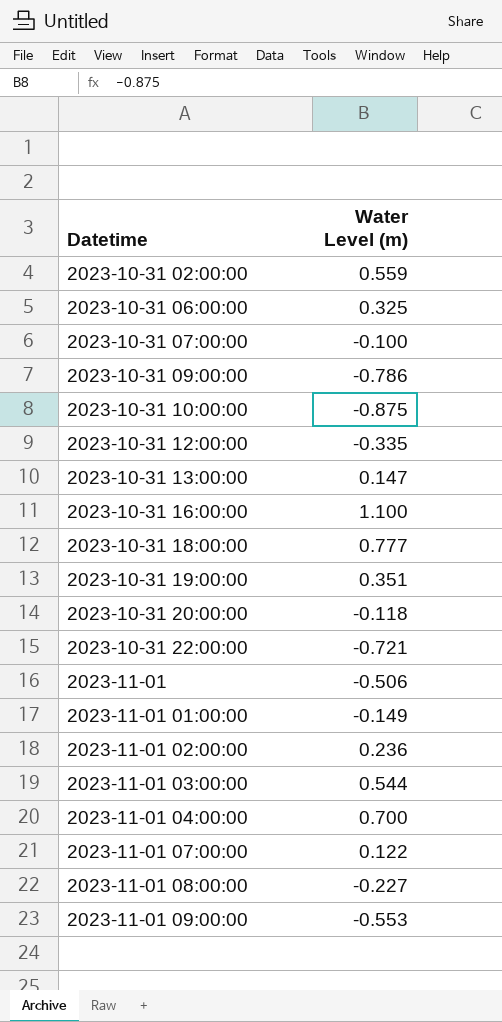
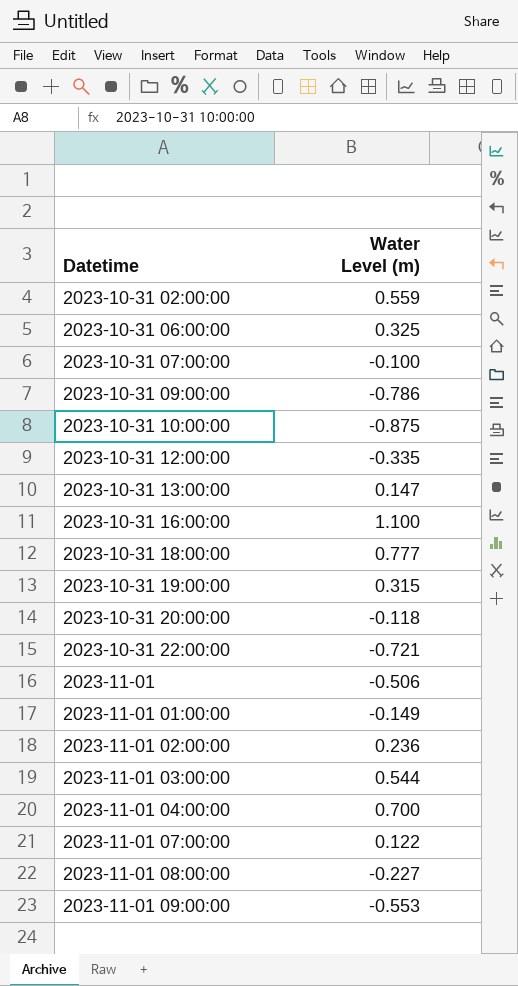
2023-10-31 19:00:00 | Water Level (m): 0.351 -> 0.315

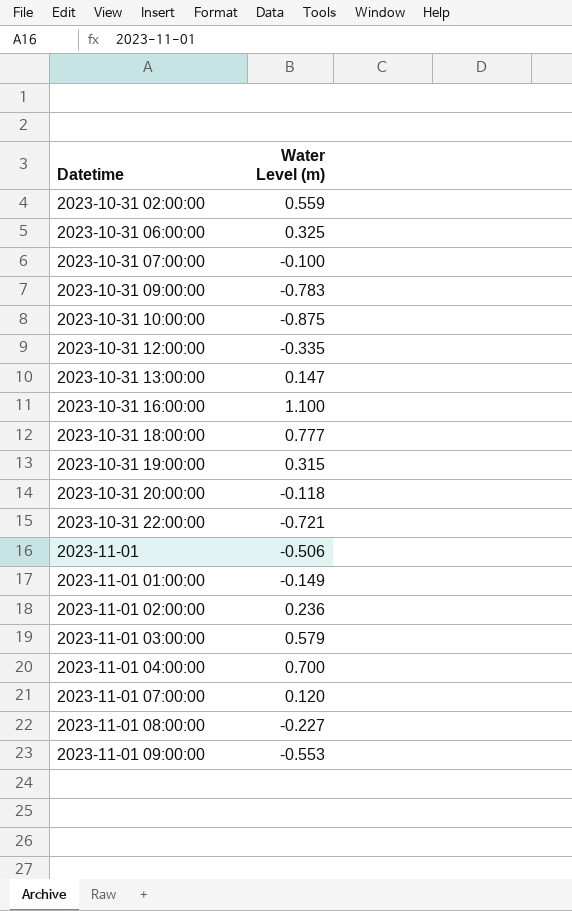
2023-10-31 09:00:00 | Water Level (m): -0.786 -> -0.783
2023-11-01 03:00:00 | Water Level (m): 0.544 -> 0.579
2023-11-01 07:00:00 | Water Level (m): 0.122 -> 0.120

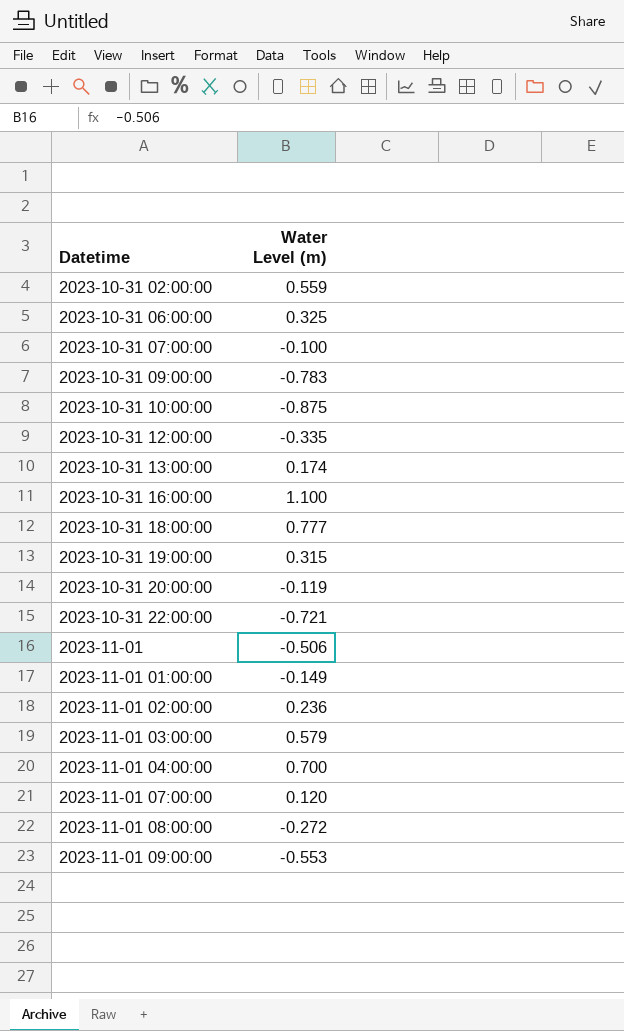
2023-10-31 13:00:00 | Water Level (m): 0.147 -> 0.174
2023-10-31 20:00:00 | Water Level (m): -0.118 -> -0.119
2023-11-01 08:00:00 | Water Level (m): -0.227 -> -0.272

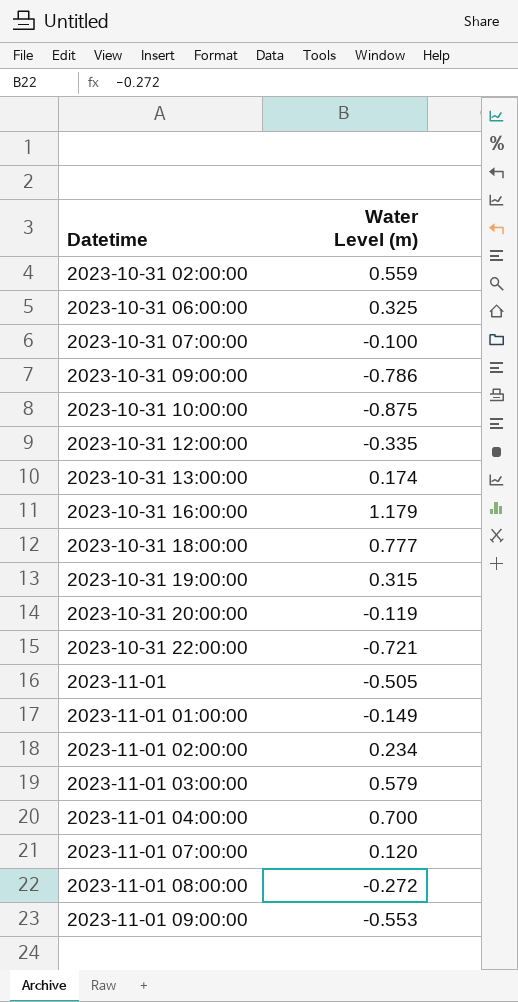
2023-10-31 09:00:00 | Water Level (m): -0.783 -> -0.786
2023-10-31 16:00:00 | Water Level (m): 1.100 -> 1.179
2023-11-01 | Water Level (m): -0.506 -> -0.505
2023-11-01 02:00:00 | Water Level (m): 0.236 -> 0.234

